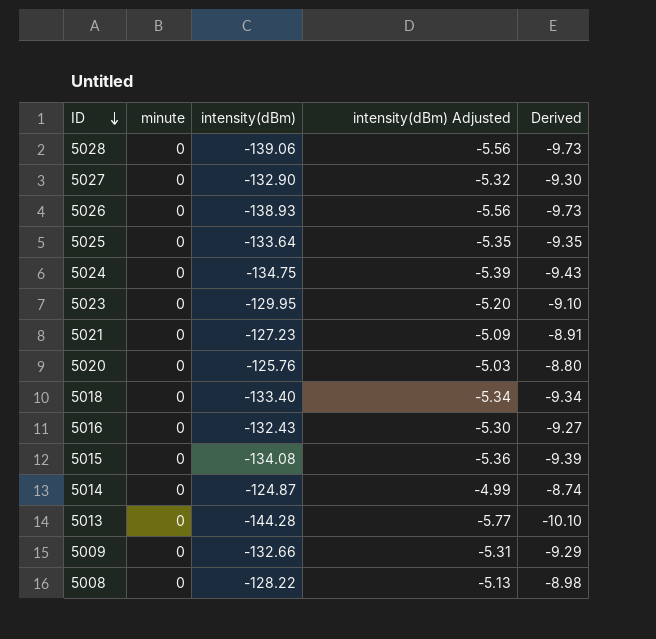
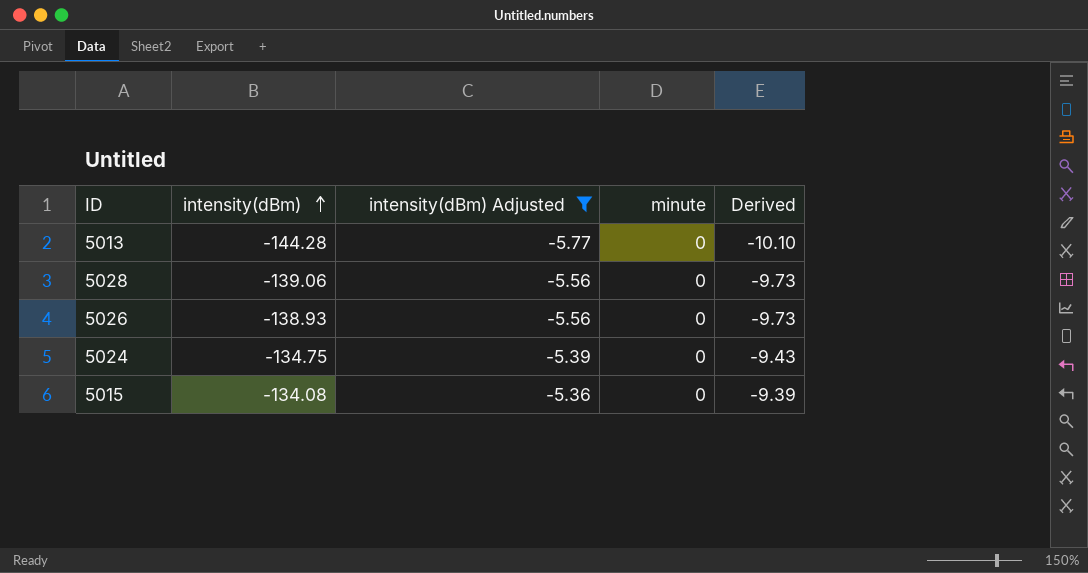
filter: none -> intensity(dBm) Adjusted <= -5.36
row order: ID descending -> intensity(dBm) ascending
column minute | position: 2 -> 4

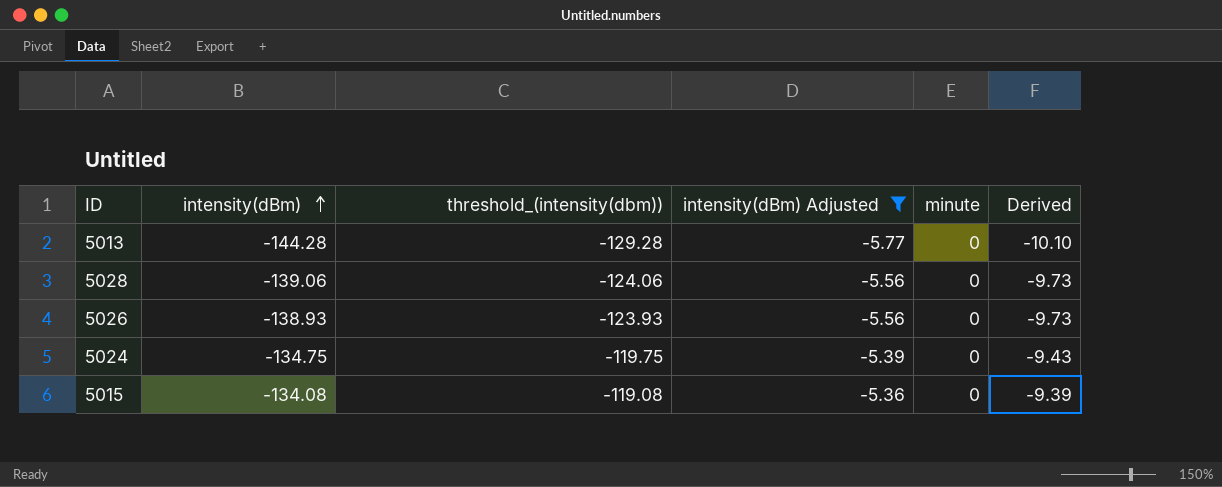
column threshold_(intensity(dbm)) | formula: none -> [intensity(dBm)] + 15

